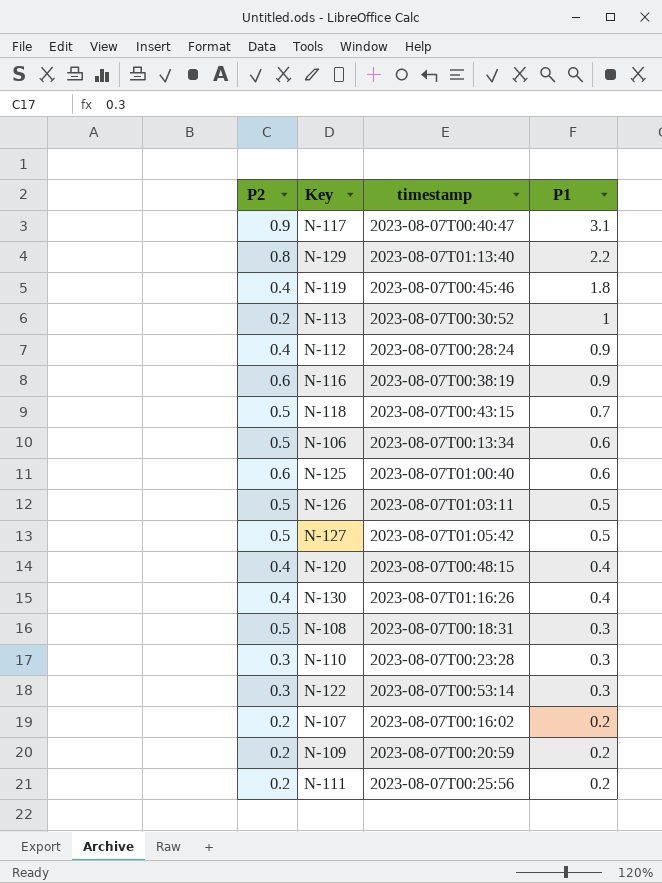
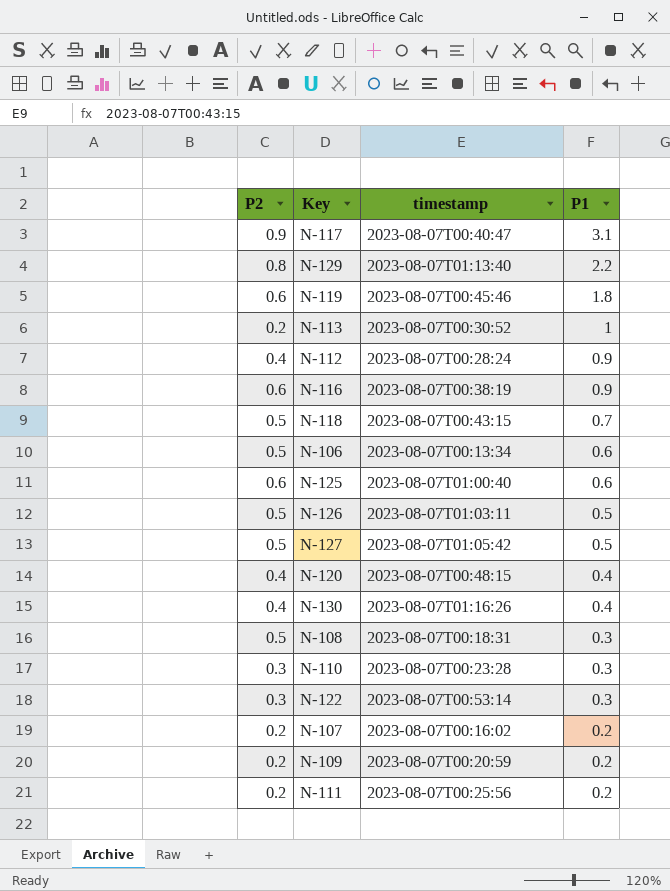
N-119 | P2: 0.4 -> 0.6

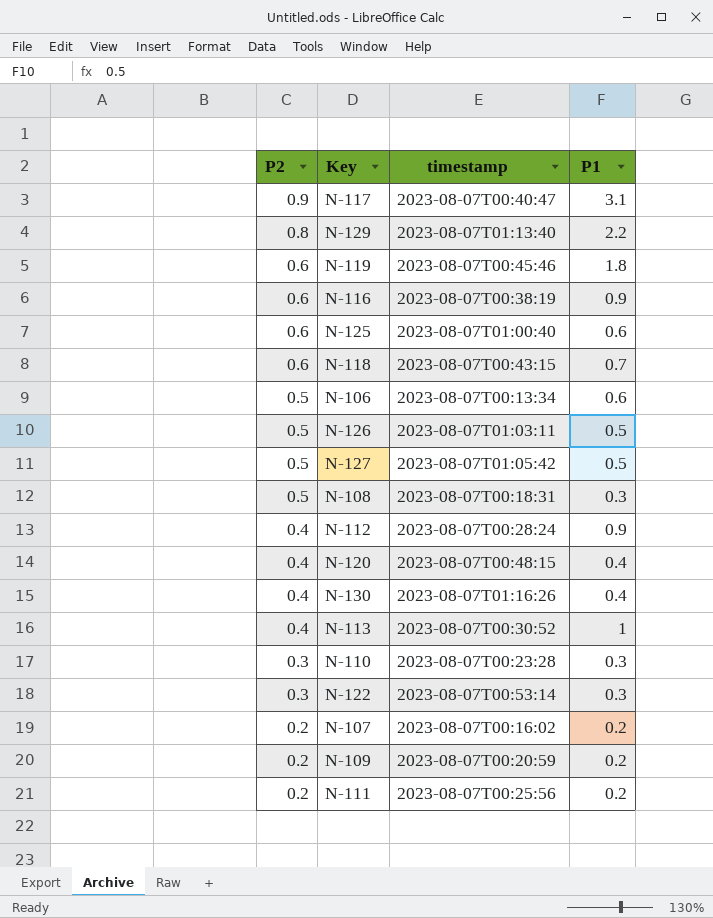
row order: P1 descending -> P2 descending
N-118 | P2: 0.5 -> 0.6
N-113 | P2: 0.2 -> 0.4

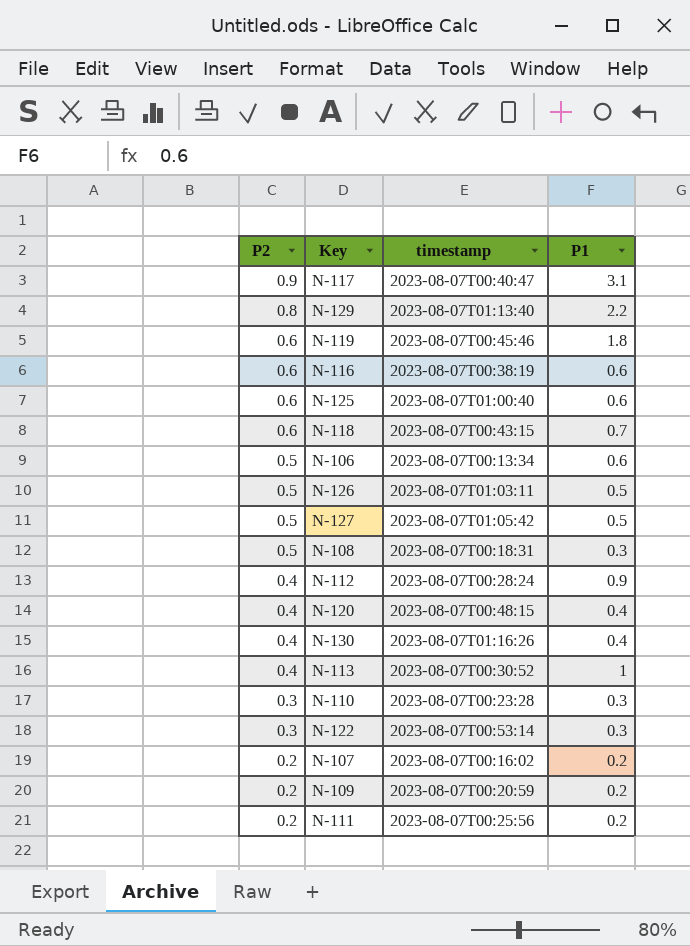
N-116 | P1: 0.9 -> 0.6

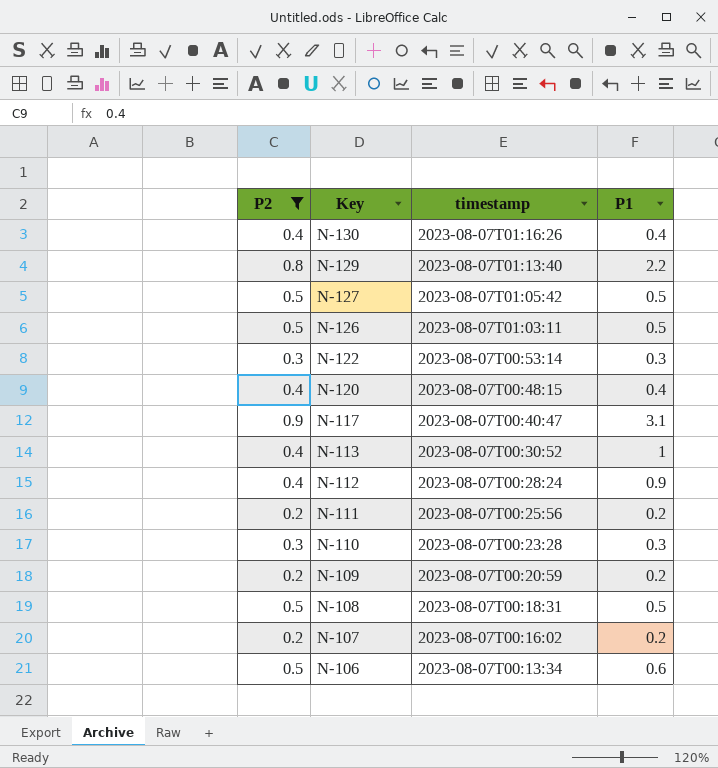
filter: none -> P2 != 0.6
row order: P2 descending -> Key descending
N-108 | P1: 0.3 -> 0.5

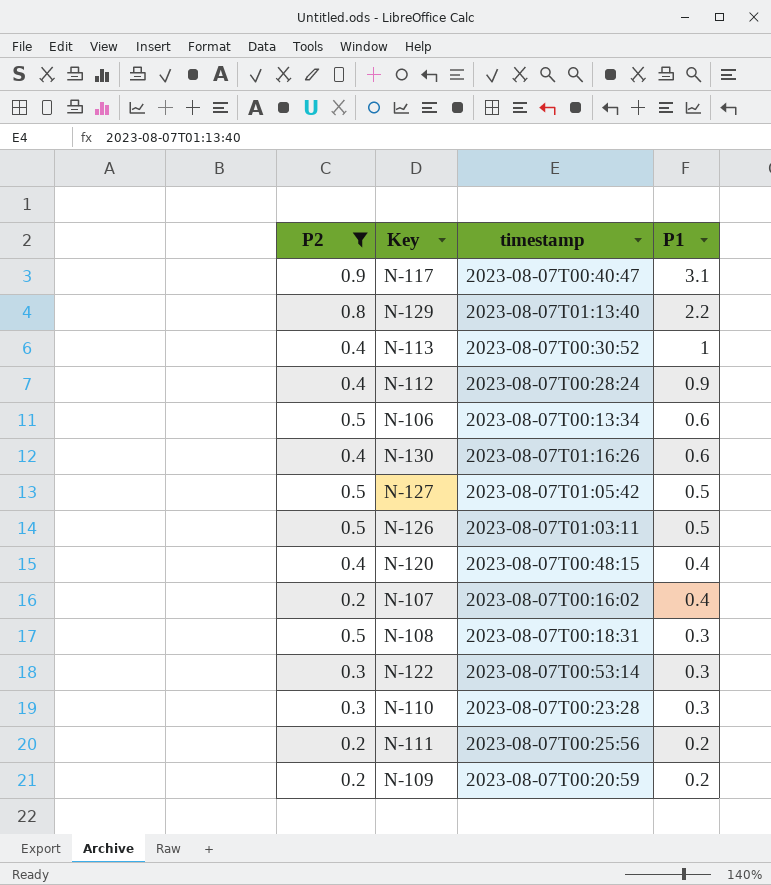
row order: Key descending -> P1 descending
N-130 | P1: 0.4 -> 0.6
N-107 | P1: 0.2 -> 0.4
N-108 | P1: 0.5 -> 0.3

